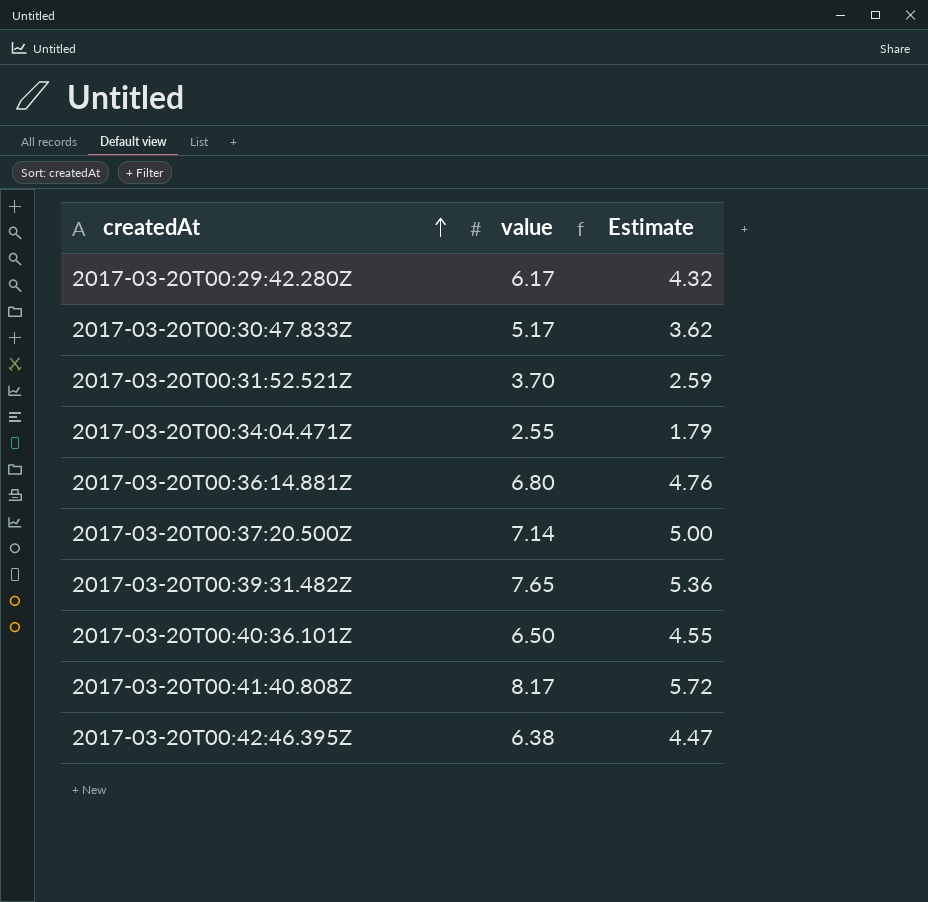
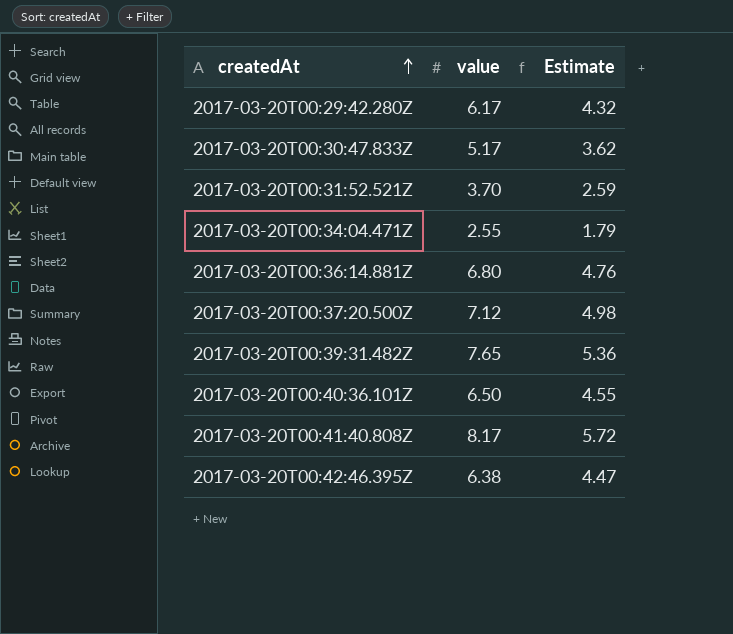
2017-03-20T00:37:20.500Z | value: 7.14 -> 7.12
2017-03-20T00:37:20.500Z | Estimate: 5.00 -> 4.98

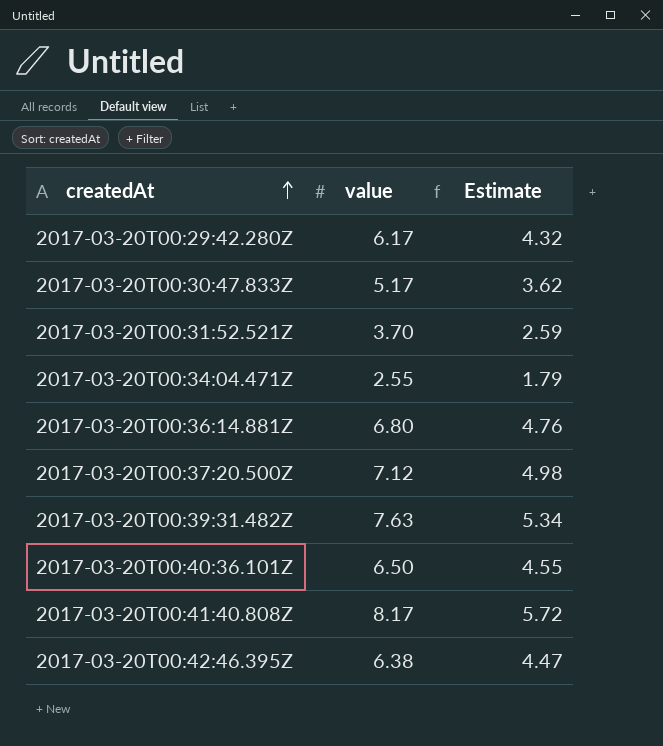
2017-03-20T00:39:31.482Z | value: 7.65 -> 7.63
2017-03-20T00:39:31.482Z | Estimate: 5.36 -> 5.34

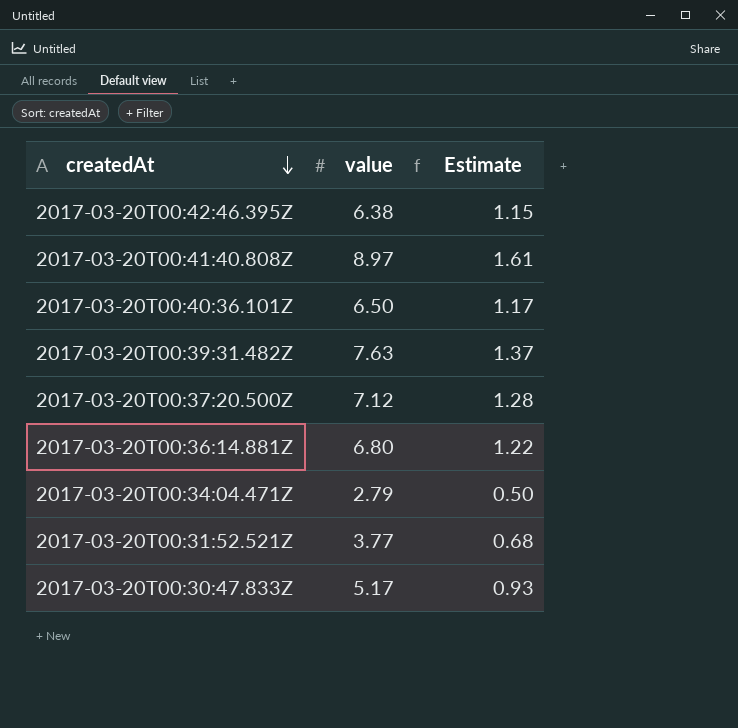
row order: createdAt ascending -> createdAt descending
column Estimate | formula: [value] * 0.7 -> [value] * 0.18
row 2017-03-20T00:29:42.280Z: 6.17 | 4.32 -> none
2017-03-20T00:41:40.808Z | value: 8.17 -> 8.97
2017-03-20T00:34:04.471Z | value: 2.55 -> 2.79
2017-03-20T00:31:52.521Z | value: 3.70 -> 3.77

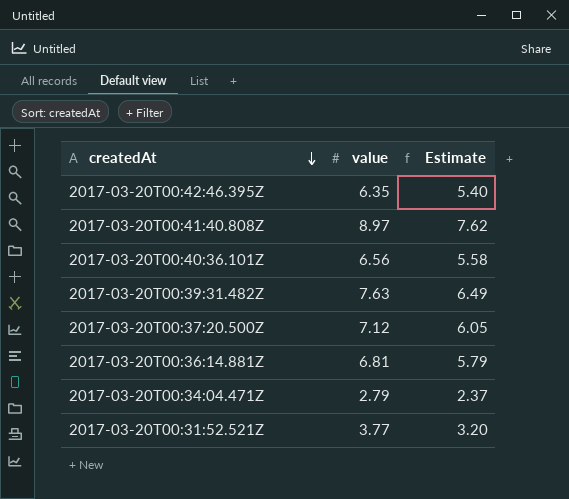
column Estimate | formula: [value] * 0.18 -> [value] * 0.85
row 2017-03-20T00:30:47.833Z: 5.17 | 0.93 -> none
2017-03-20T00:42:46.395Z | value: 6.38 -> 6.35
2017-03-20T00:40:36.101Z | value: 6.50 -> 6.56
2017-03-20T00:36:14.881Z | value: 6.80 -> 6.81

